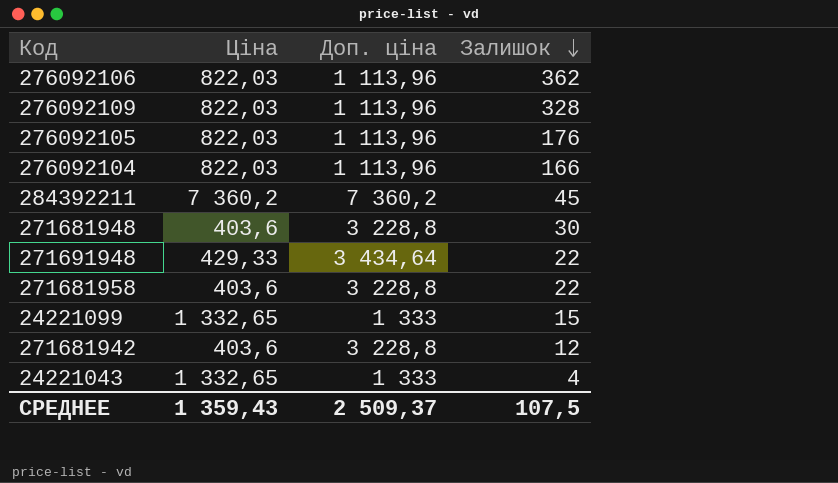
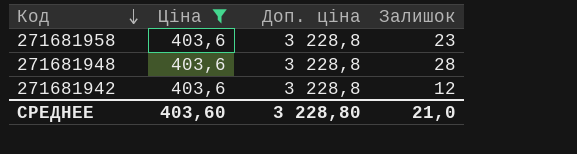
filter: none -> Ціна = 403,6
row order: Залишок descending -> Код descending
271681958 | Залишок: 22 -> 23
271681948 | Залишок: 30 -> 28
СРЕДНЕЕ | Ціна: 1 359,43 -> 403,60
СРЕДНЕЕ | Доп. ціна: 2 509,37 -> 3 228,80
СРЕДНЕЕ | Залишок: 107,5 -> 21,0

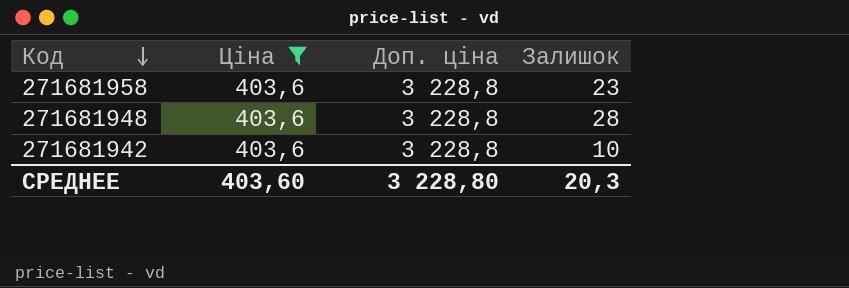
271681942 | Залишок: 12 -> 10
СРЕДНЕЕ | Залишок: 21,0 -> 20,3

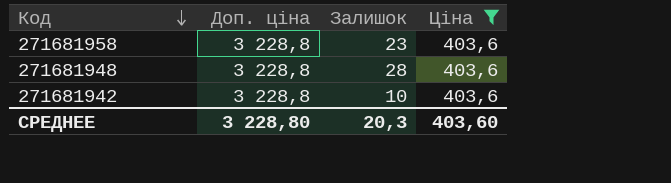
column Ціна | position: 2 -> 4

